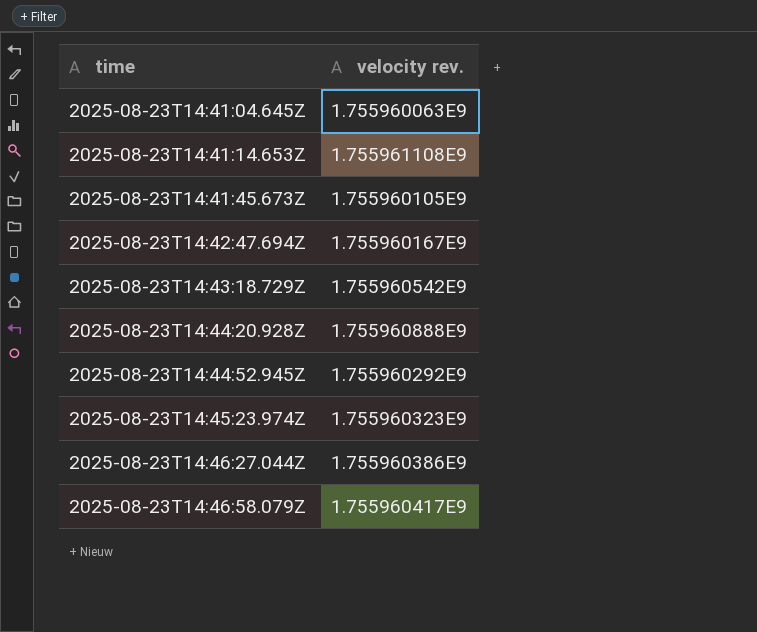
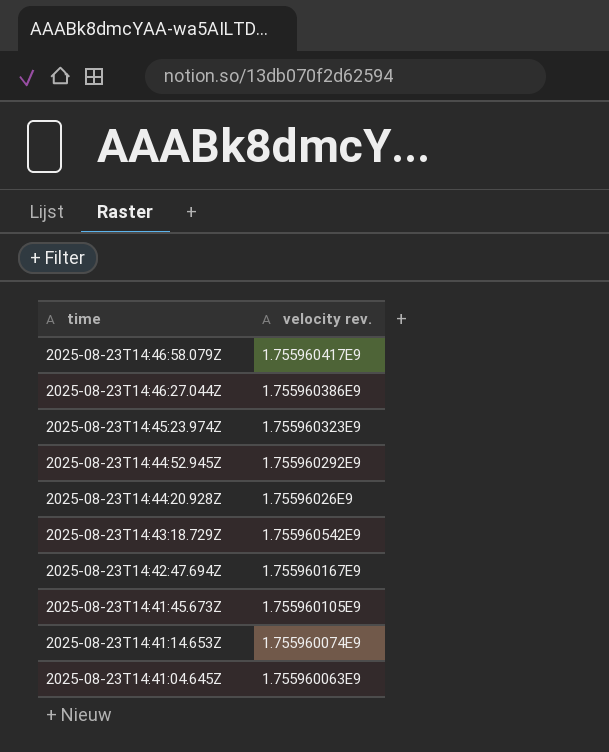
row order: time ascending -> time descending
2025-08-23T14:44:20.928Z | velocity rev.: 1.755960888E9 -> 1.75596026E9
2025-08-23T14:41:14.653Z | velocity rev.: 1.755961108E9 -> 1.755960074E9

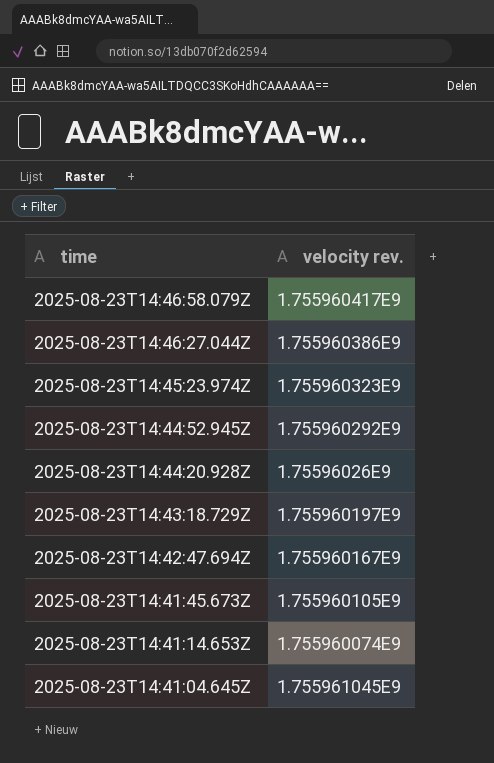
2025-08-23T14:43:18.729Z | velocity rev.: 1.755960542E9 -> 1.755960197E9
2025-08-23T14:41:04.645Z | velocity rev.: 1.755960063E9 -> 1.755961045E9

